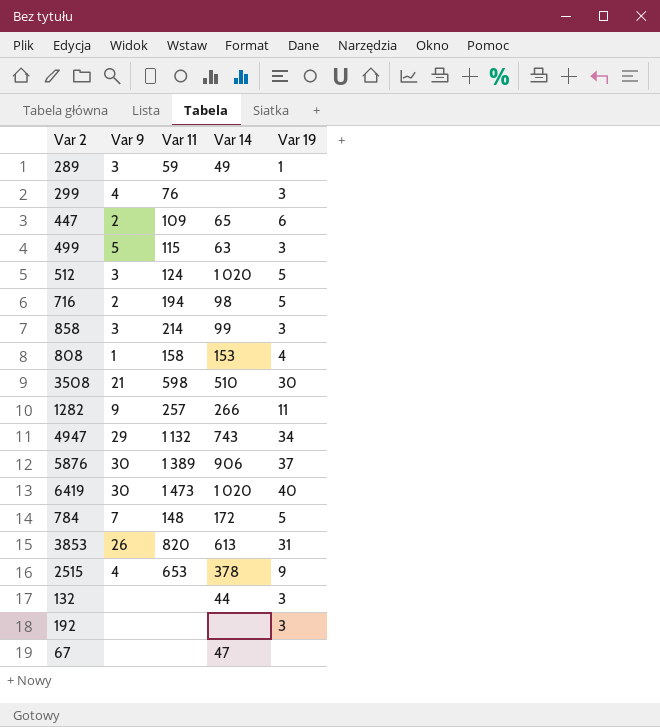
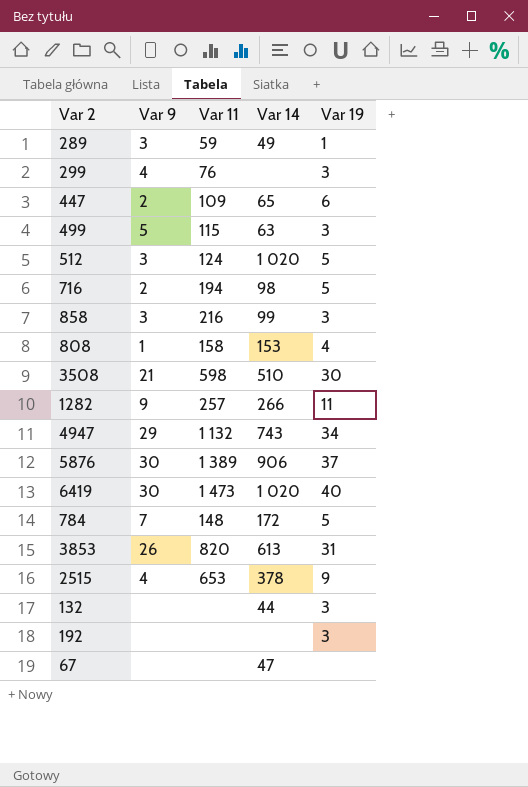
858 | Var 11: 214 -> 216

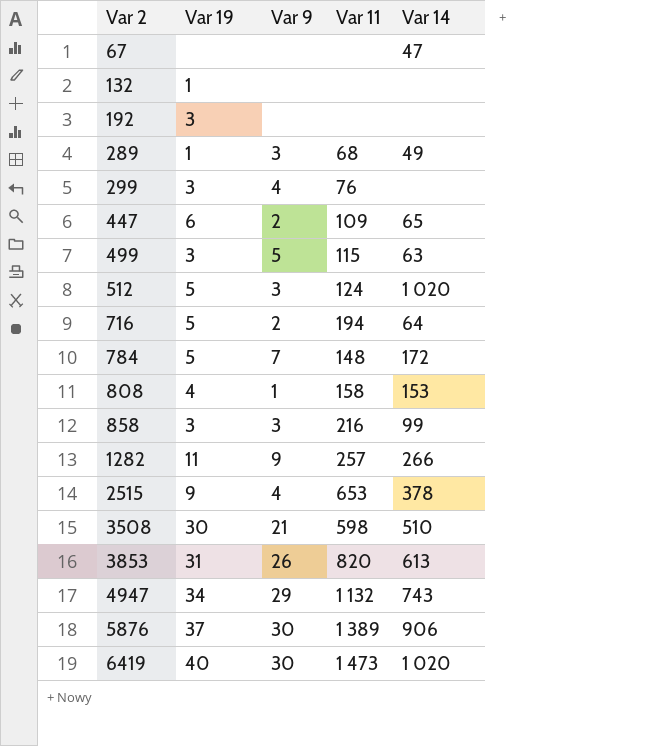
row order: none -> Var 2 ascending
column Var 19 | position: 5 -> 2
132 | Var 19: 3 -> 1
132 | Var 14: 44 -> none
289 | Var 11: 59 -> 68
716 | Var 14: 98 -> 64

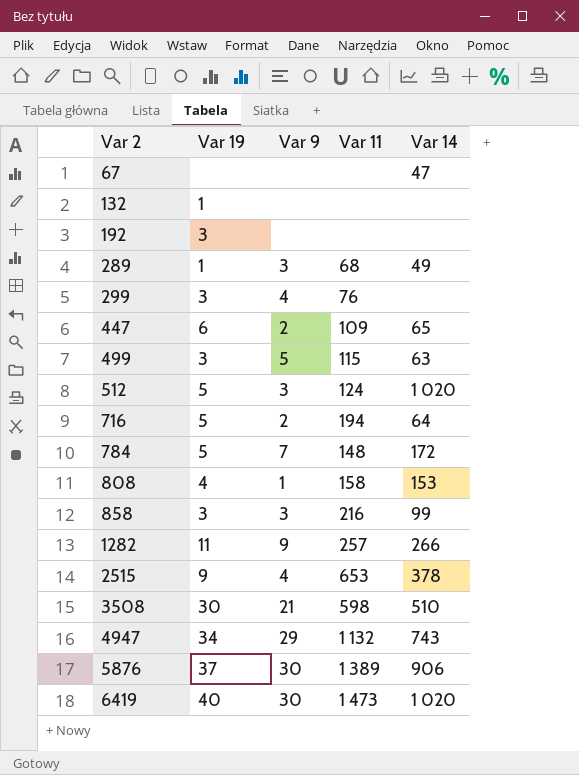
row 3853: 31 | 26 | 820 | 613 -> none

